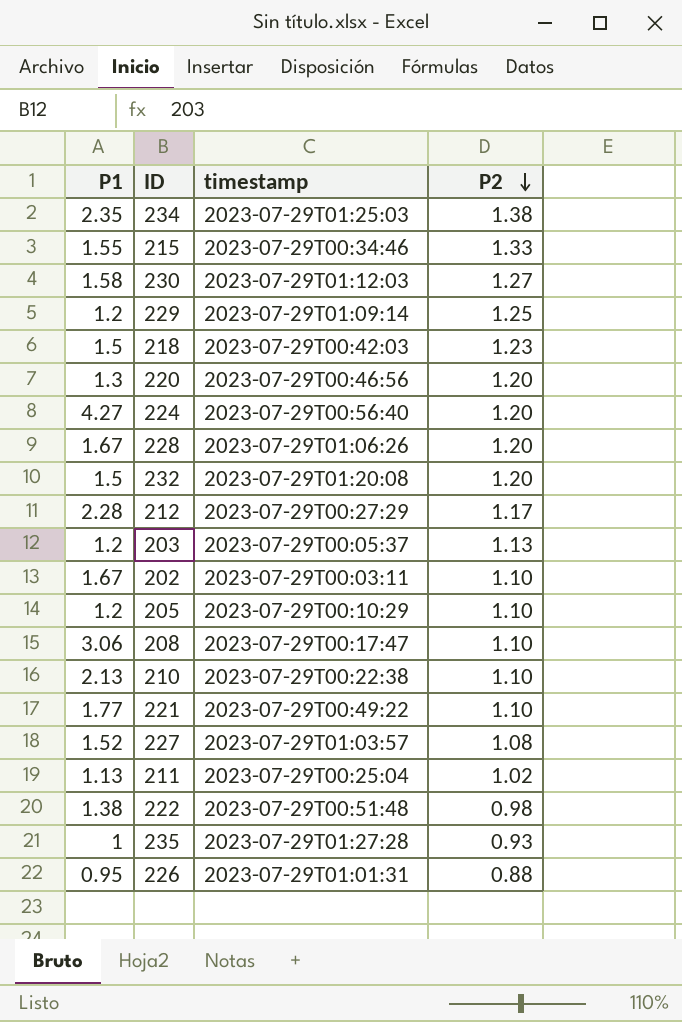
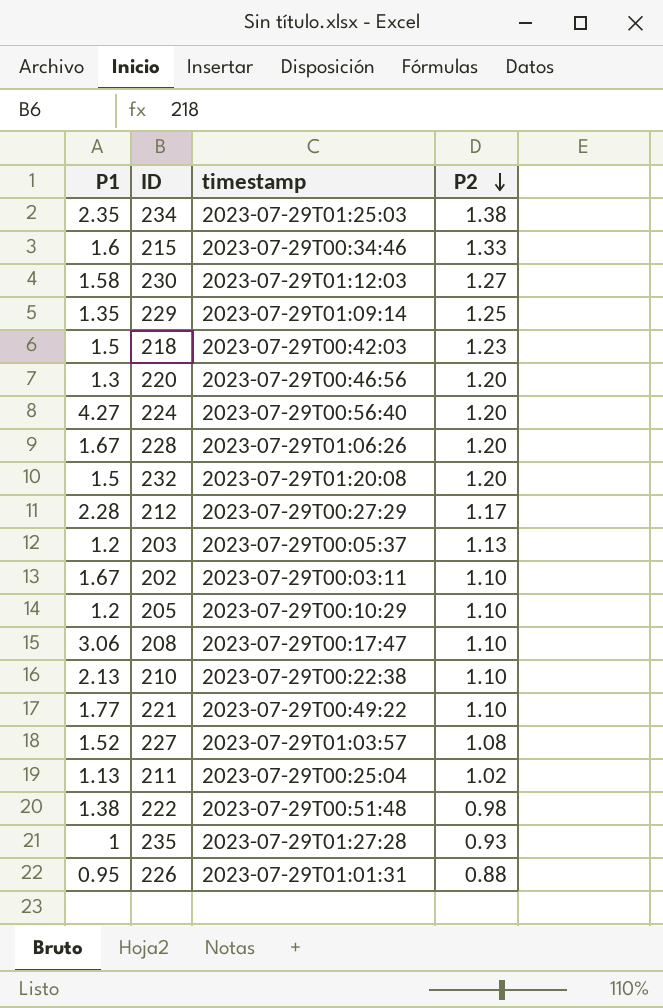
215 | P1: 1.55 -> 1.6
229 | P1: 1.2 -> 1.35

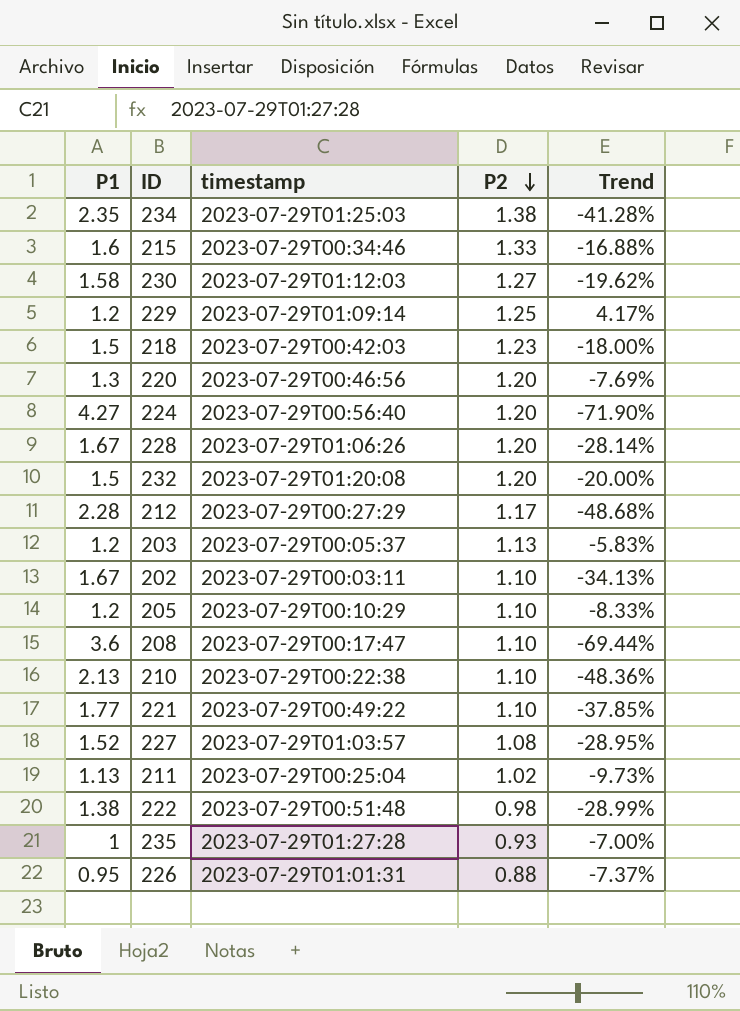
column Trend | formula: none -> ([P2] - [P1]) / [P1]
229 | P1: 1.35 -> 1.2
208 | P1: 3.06 -> 3.6

